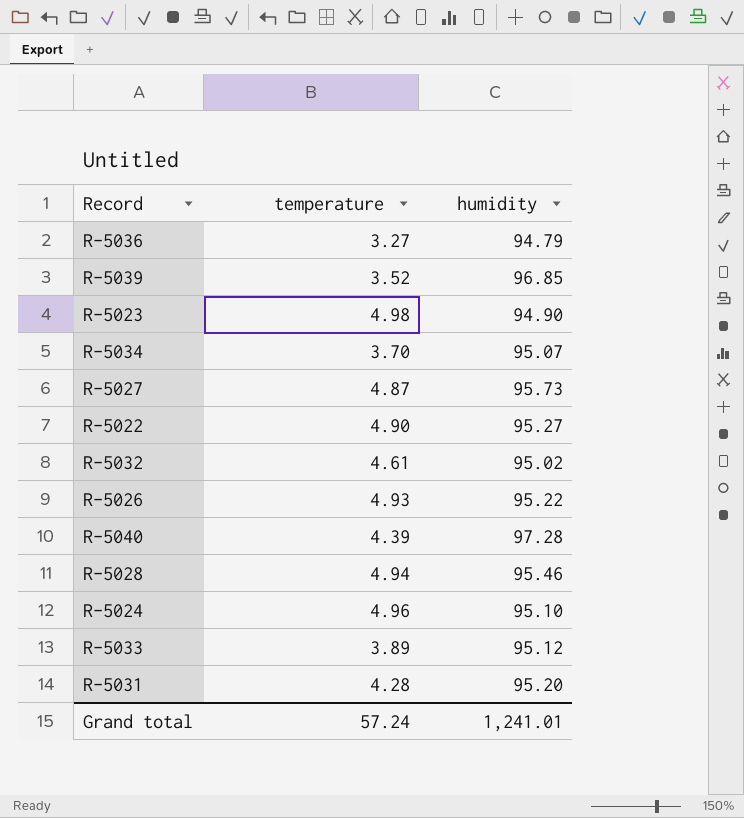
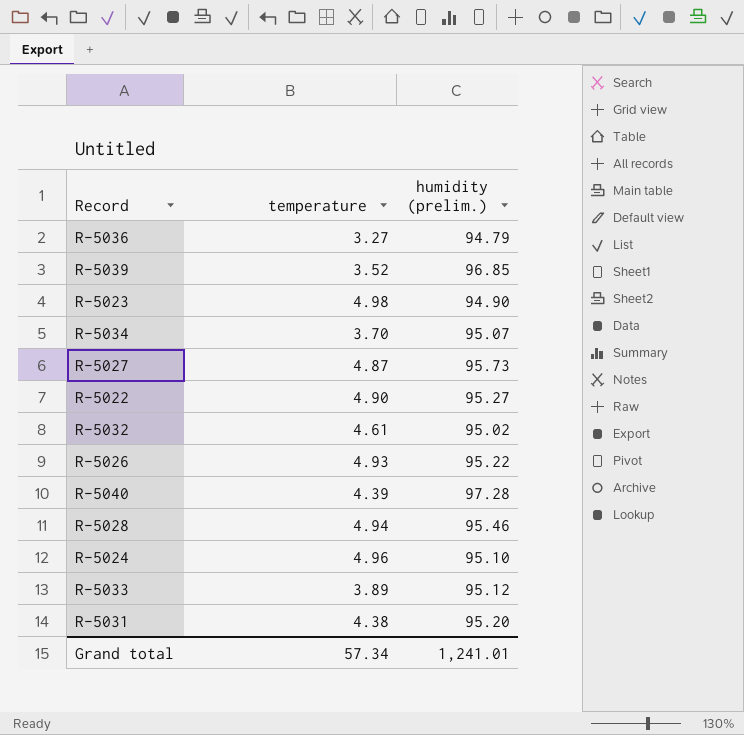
column name: humidity -> humidity (prelim.)
R-5031 | temperature: 4.28 -> 4.38
Grand total | temperature: 57.24 -> 57.34

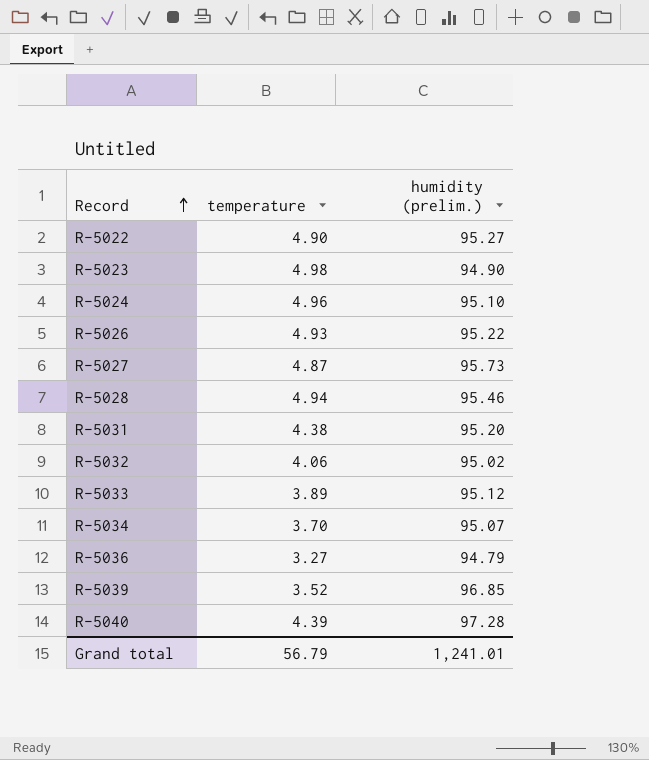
row order: none -> Record ascending
R-5032 | temperature: 4.61 -> 4.06
Grand total | temperature: 57.34 -> 56.79

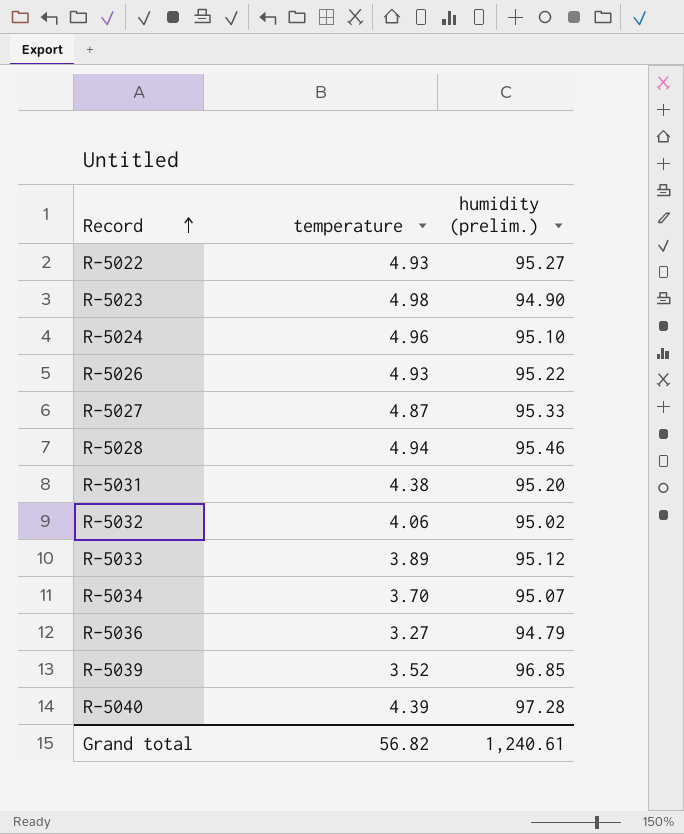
R-5022 | temperature: 4.90 -> 4.93
R-5027 | humidity (prelim.): 95.73 -> 95.33
Grand total | temperature: 56.79 -> 56.82
Grand total | humidity (prelim.): 1,241.01 -> 1,240.61

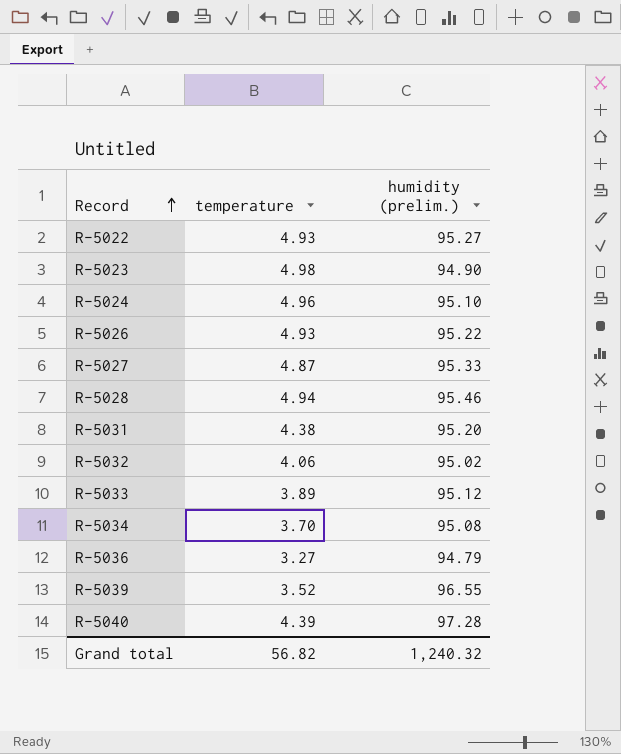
R-5034 | humidity (prelim.): 95.07 -> 95.08
R-5039 | humidity (prelim.): 96.85 -> 96.55
Grand total | humidity (prelim.): 1,240.61 -> 1,240.32

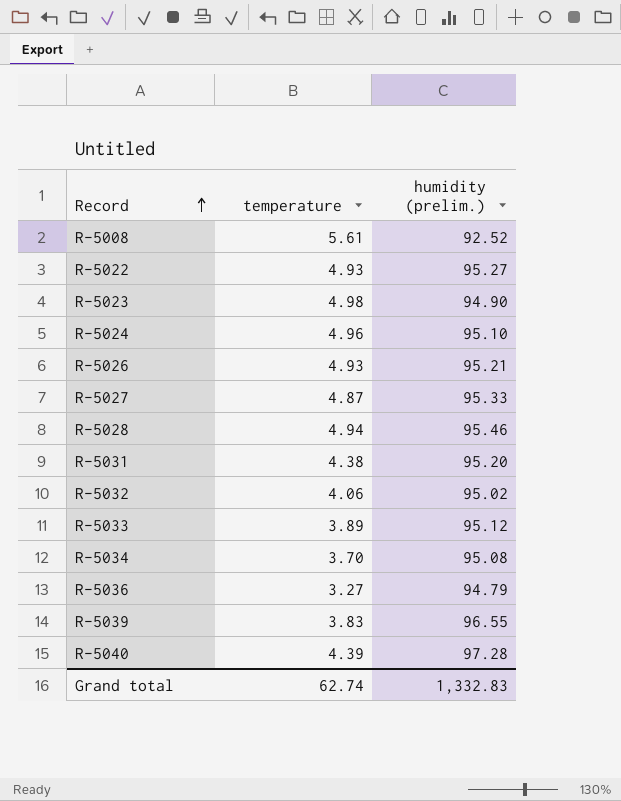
row R-5008: none -> 5.61 | 92.52
R-5026 | humidity (prelim.): 95.22 -> 95.21
R-5039 | temperature: 3.52 -> 3.83
Grand total | temperature: 56.82 -> 62.74
Grand total | humidity (prelim.): 1,240.32 -> 1,332.83

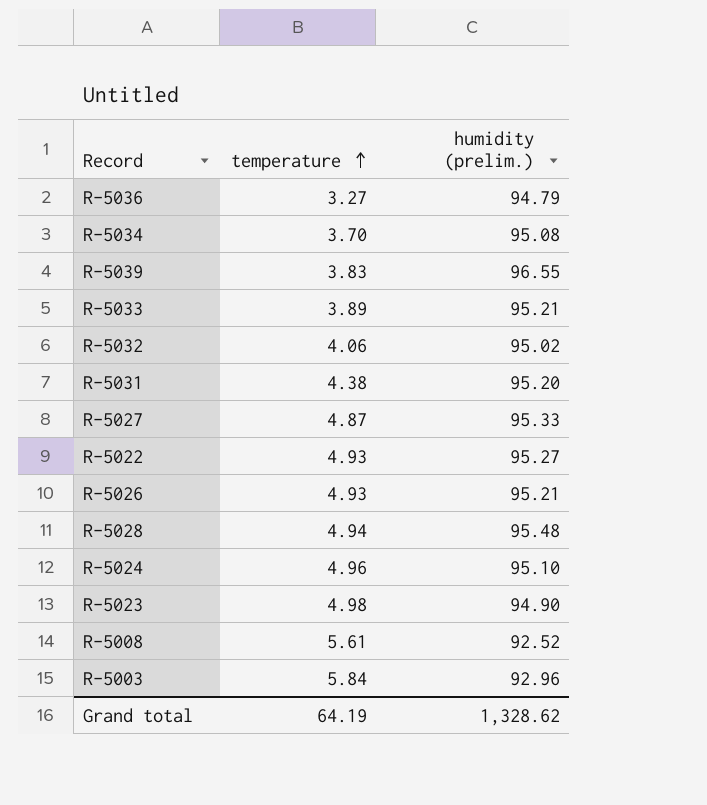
row order: Record ascending -> temperature ascending
row R-5040: 4.39 | 97.28 -> none
R-5033 | humidity (prelim.): 95.12 -> 95.21
R-5028 | humidity (prelim.): 95.46 -> 95.48
row R-5003: none -> 5.84 | 92.96
Grand total | temperature: 62.74 -> 64.19
Grand total | humidity (prelim.): 1,332.83 -> 1,328.62

